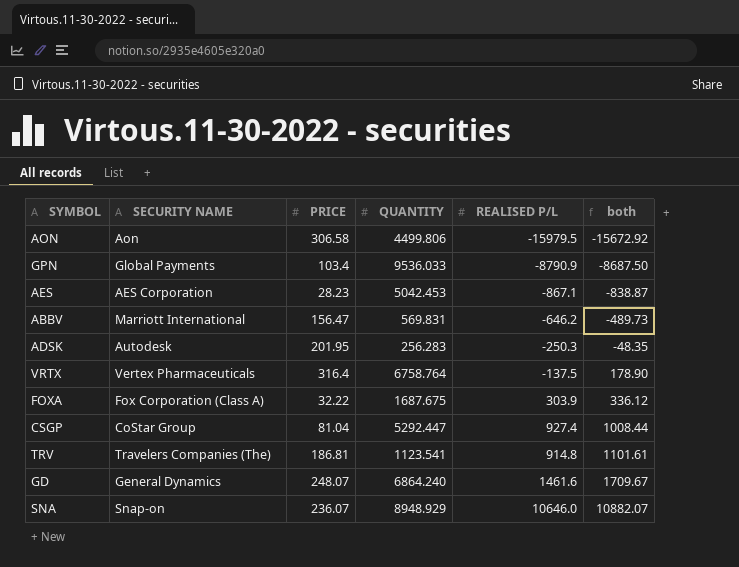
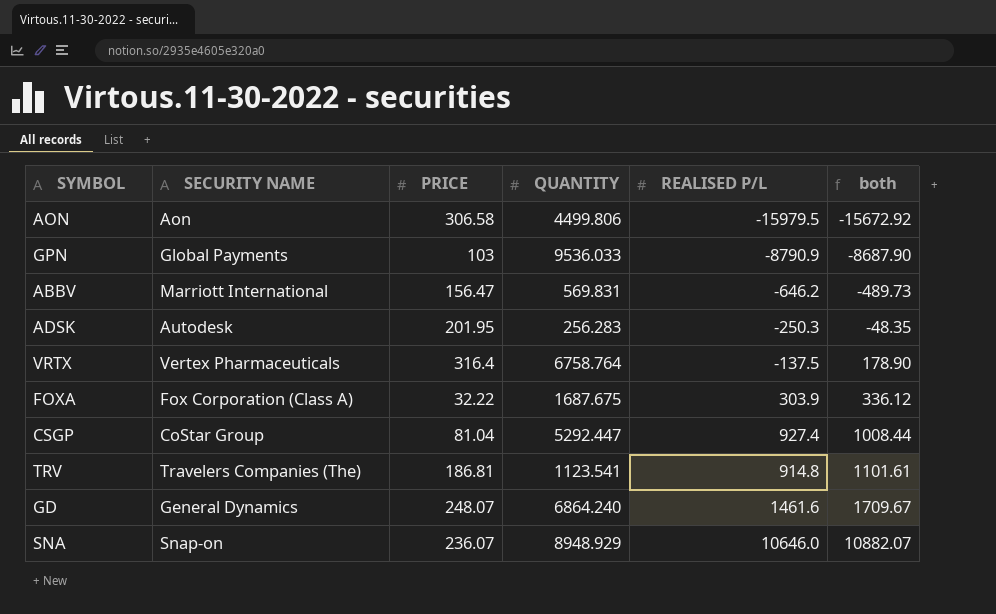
row AES: AES Corporation | 28.23 | 5042.453 | -867.1 | -838.87 -> none
GPN | PRICE: 103.4 -> 103
GPN | both: -8687.50 -> -8687.90

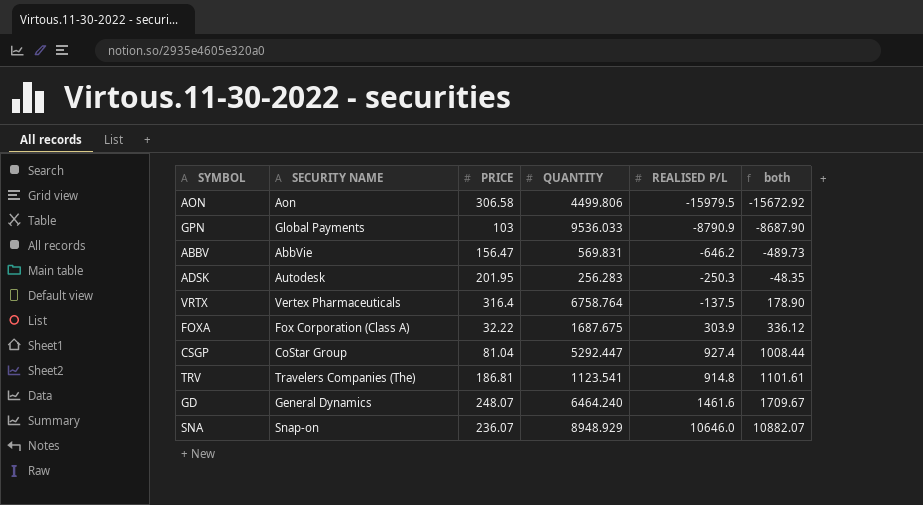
ABBV | SECURITY NAME: Marriott International -> AbbVie
GD | QUANTITY: 6864.240 -> 6464.240

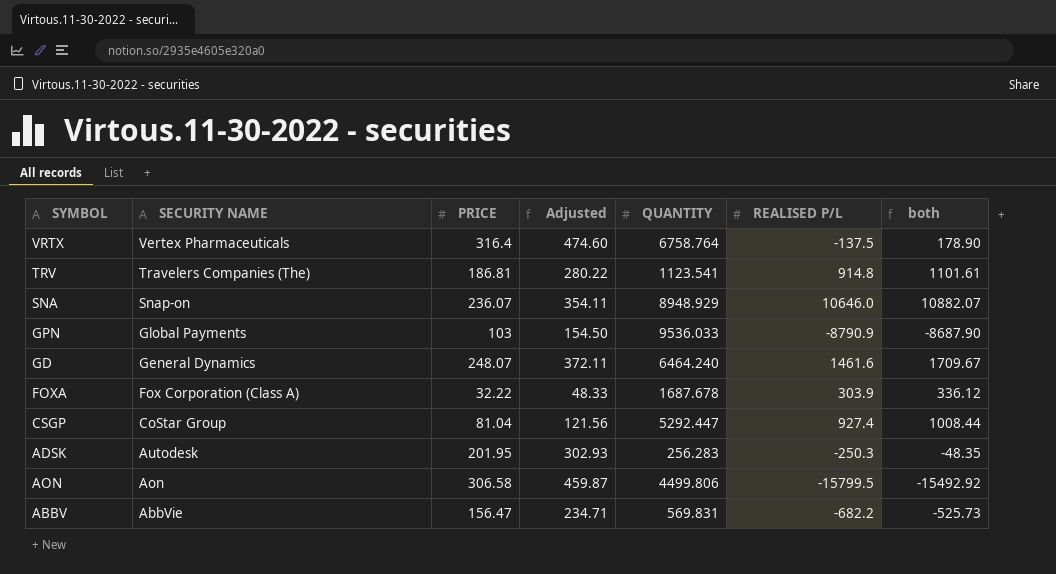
row order: both ascending -> SECURITY NAME descending
column Adjusted | formula: none -> [PRICE] * 1.5
FOXA | QUANTITY: 1687.675 -> 1687.678
AON | REALISED P/L: -15979.5 -> -15799.5
AON | both: -15672.92 -> -15492.92
ABBV | REALISED P/L: -646.2 -> -682.2
ABBV | both: -489.73 -> -525.73

